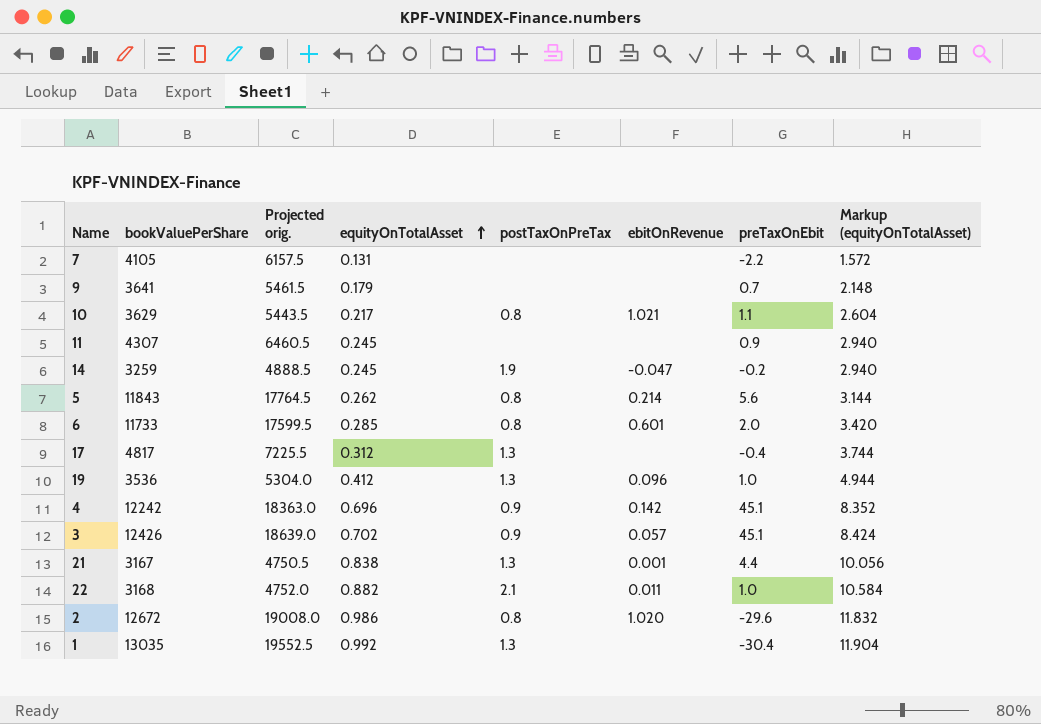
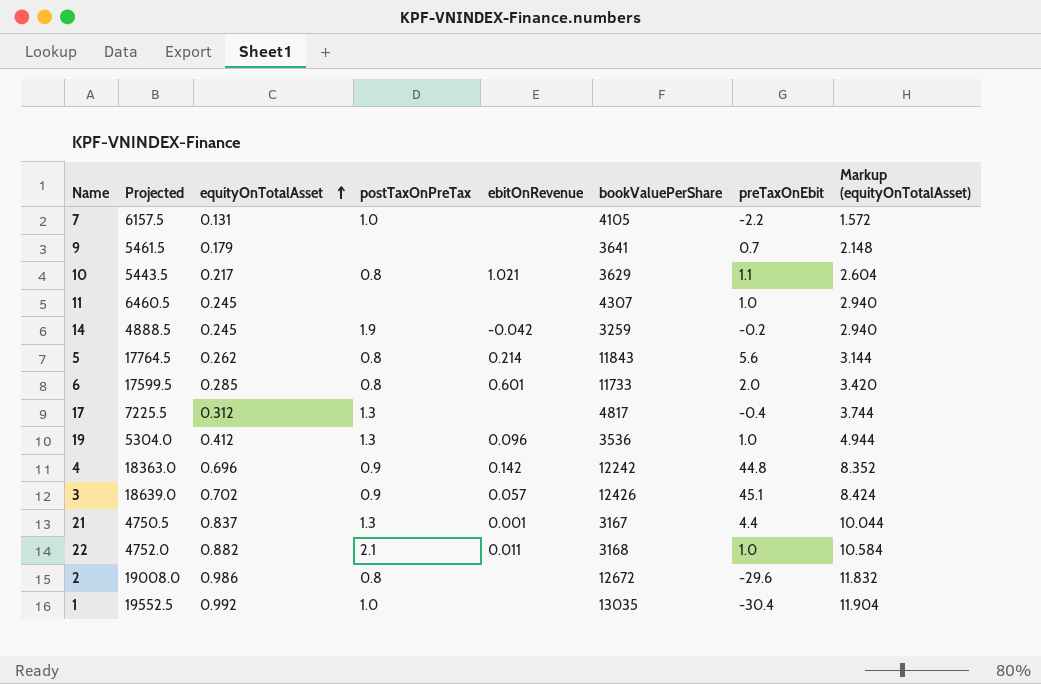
column name: Projected orig. -> Projected
column bookValuePerShare | position: 2 -> 6
7 | postTaxOnPreTax: none -> 1.0
11 | preTaxOnEbit: 0.9 -> 1.0
14 | ebitOnRevenue: -0.047 -> -0.042
4 | preTaxOnEbit: 45.1 -> 44.8
21 | equityOnTotalAsset: 0.838 -> 0.837
21 | Markup (equityOnTotalAsset): 10.056 -> 10.044
2 | ebitOnRevenue: 1.020 -> none
1 | postTaxOnPreTax: 1.3 -> 1.0

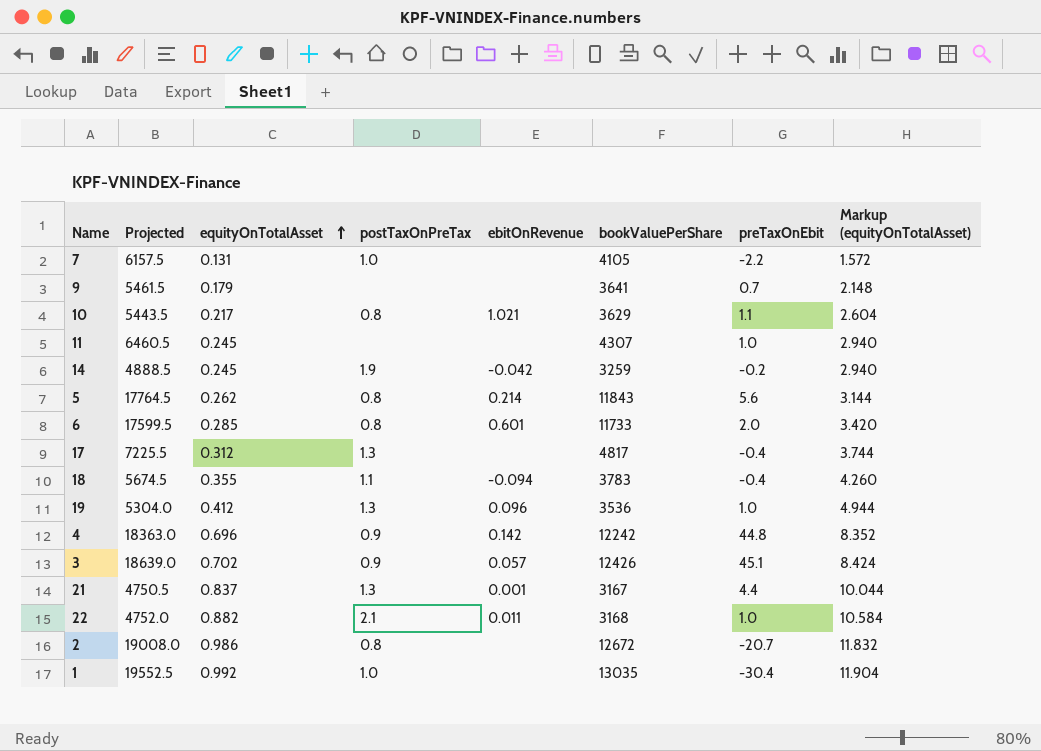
row 18: none -> 5674.5 | 0.355 | 1.1 | -0.094 | 3783 | -0.4 | 4.260
2 | preTaxOnEbit: -29.6 -> -20.7

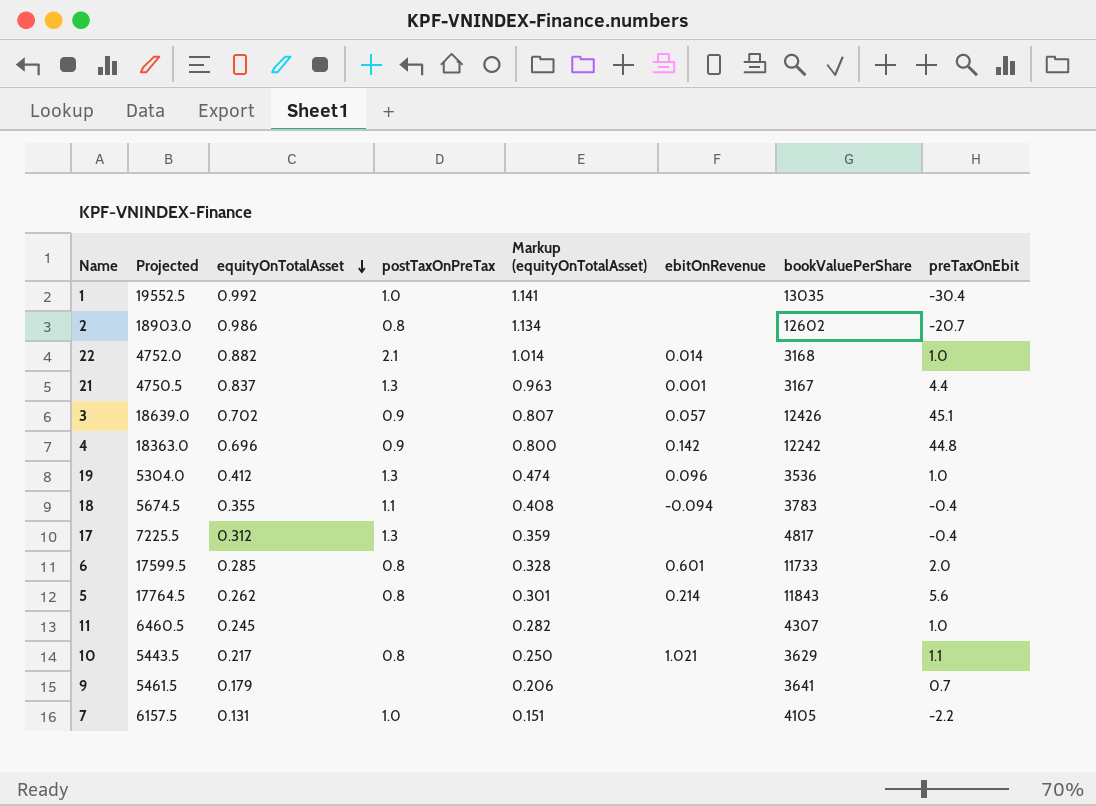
row order: equityOnTotalAsset ascending -> equityOnTotalAsset descending
column Markup (equityOnTotalAsset) | formula: [equityOnTotalAsset] * 12 -> [equityOnTotalAsset] * 1.15
column Markup (equityOnTotalAsset) | position: 8 -> 5
row 14: 4888.5 | 0.245 | 1.9 | -0.042 | 3259 | -0.2 | 2.940 -> none
2 | Projected: 19008.0 -> 18903.0
2 | bookValuePerShare: 12672 -> 12602
22 | ebitOnRevenue: 0.011 -> 0.014

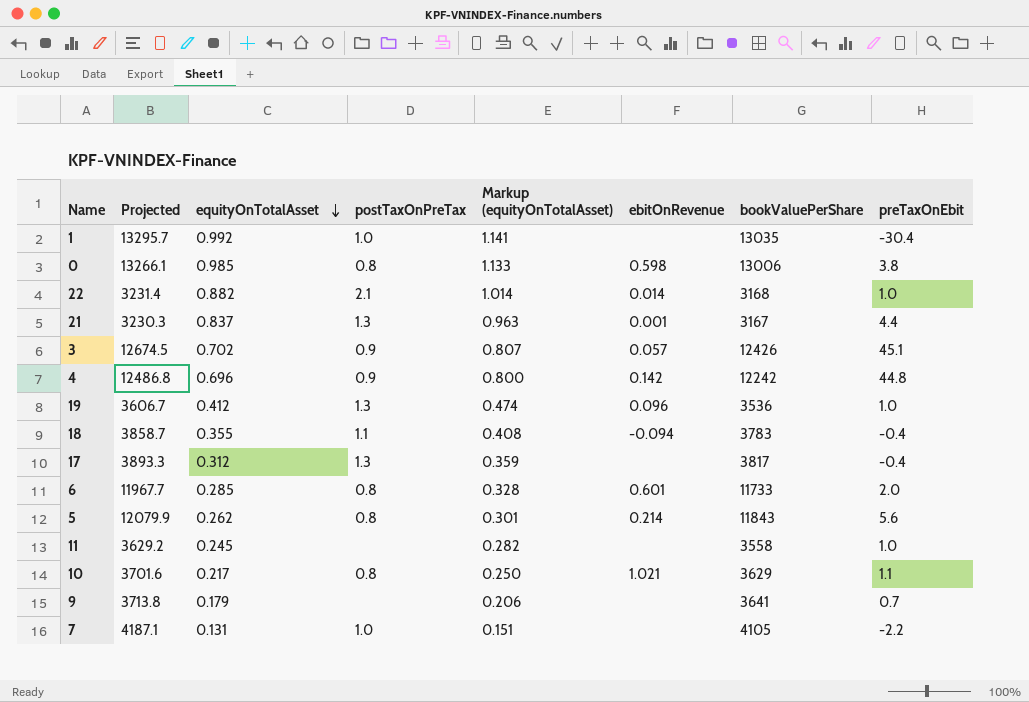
column Projected | formula: [bookValuePerShare] * 1.5 -> [bookValuePerShare] * 1.02
row 2: 18903.0 | 0.986 | 0.8 | 1.134 | none | 12602 | -20.7 -> none
row 0: none -> 13266.1 | 0.985 | 0.8 | 1.133 | 0.598 | 13006 | 3.8
17 | bookValuePerShare: 4817 -> 3817
11 | bookValuePerShare: 4307 -> 3558

